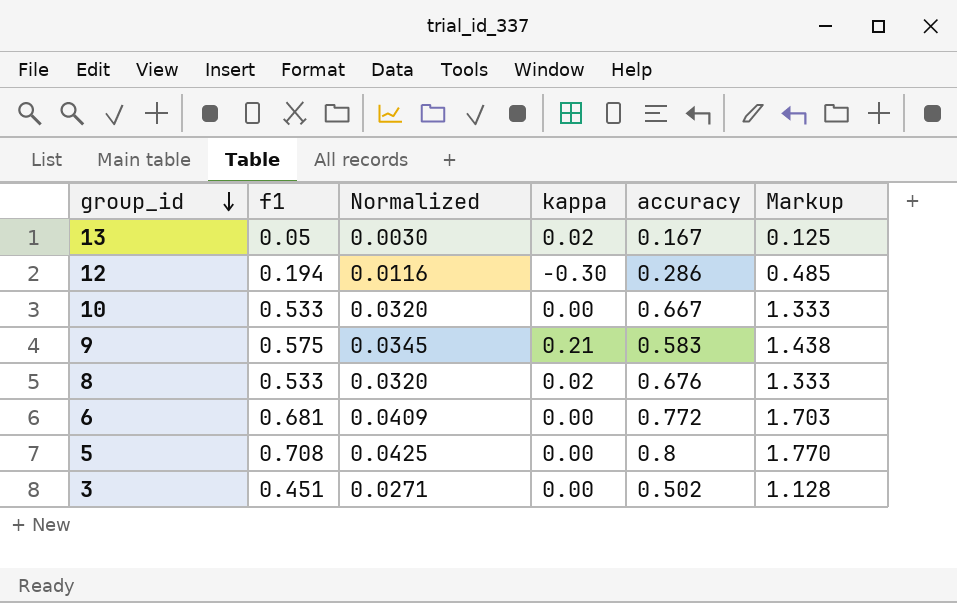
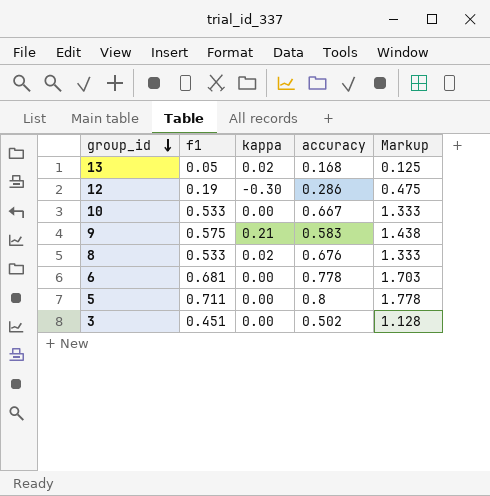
column Normalized | formula: [f1] * 0.06 -> none
13 | accuracy: 0.167 -> 0.168
12 | f1: 0.194 -> 0.19
12 | Markup: 0.485 -> 0.475
6 | accuracy: 0.772 -> 0.778
5 | f1: 0.708 -> 0.711
5 | Markup: 1.770 -> 1.778

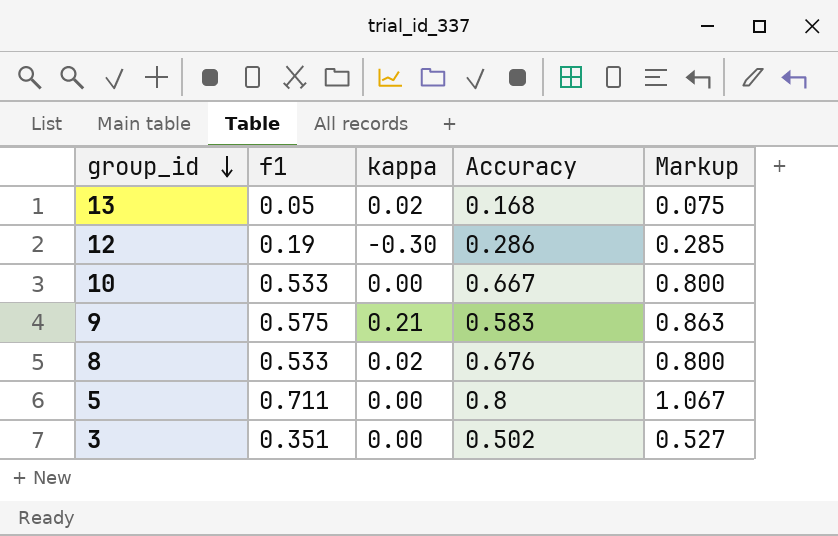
column name: accuracy -> Accuracy
column Markup | formula: [f1] * 2.5 -> [f1] * 1.5
row 6: 0.681 | 0.00 | 0.778 | 1.703 -> none
3 | f1: 0.451 -> 0.351

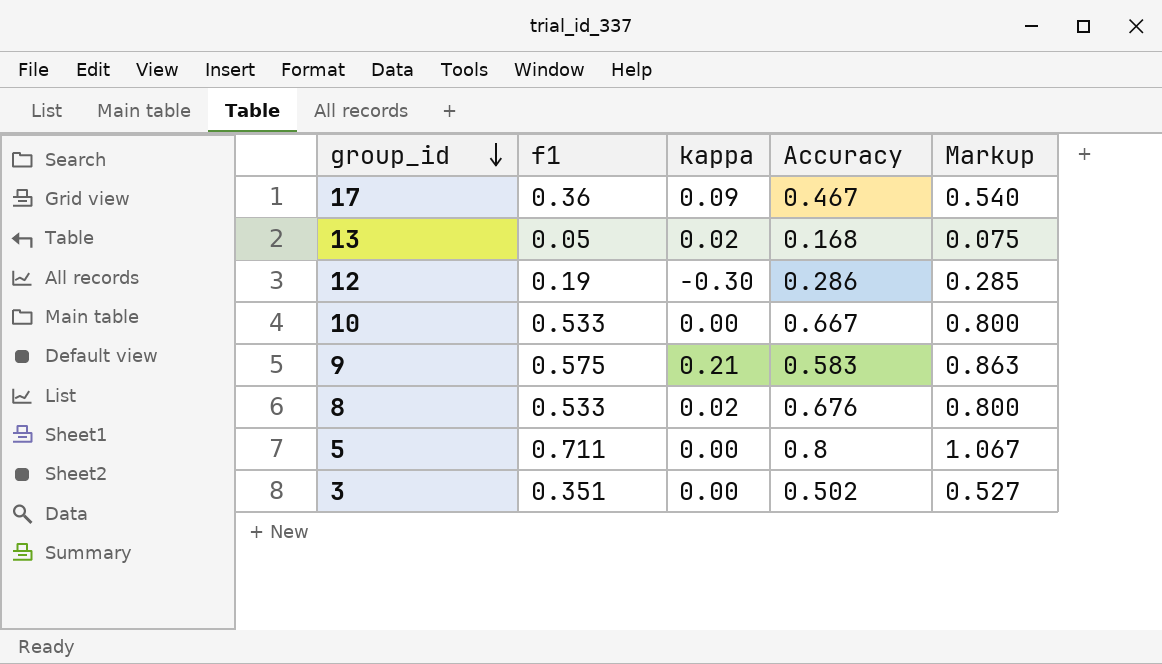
row 17: none -> 0.36 | 0.09 | 0.467 | 0.540

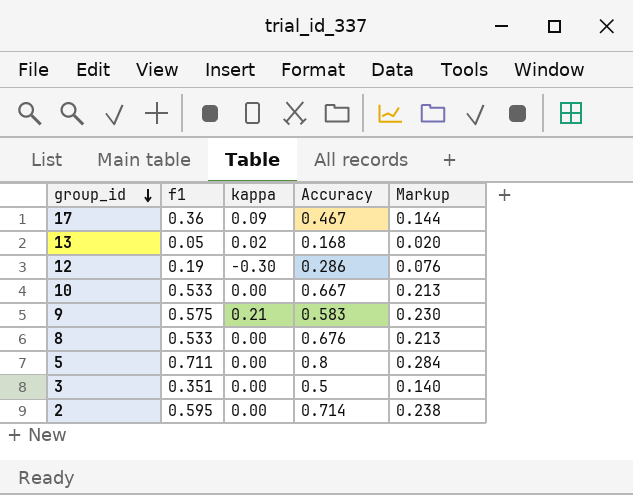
column Markup | formula: [f1] * 1.5 -> [f1] * 0.4
8 | kappa: 0.02 -> 0.00
3 | Accuracy: 0.502 -> 0.5
row 2: none -> 0.595 | 0.00 | 0.714 | 0.238

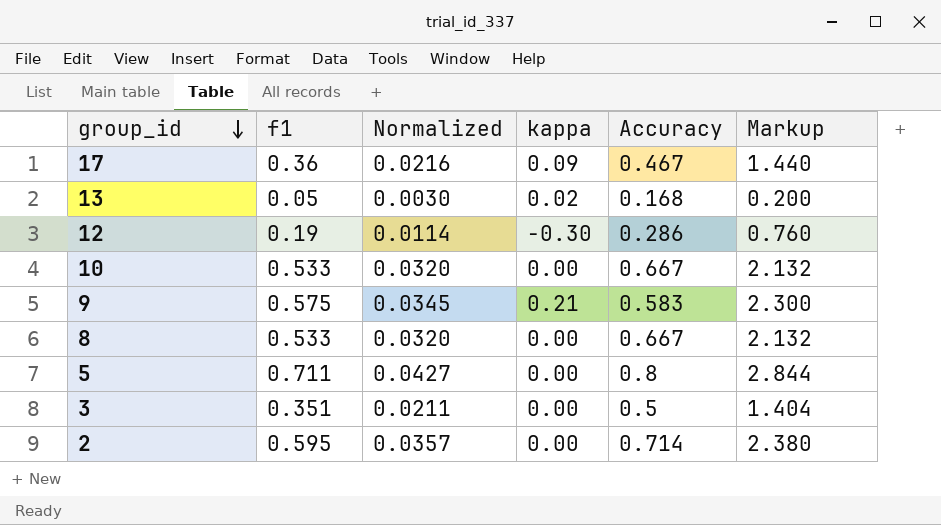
column Normalized | formula: none -> [f1] * 0.06
column Markup | formula: [f1] * 0.4 -> [f1] * 4
8 | Accuracy: 0.676 -> 0.667

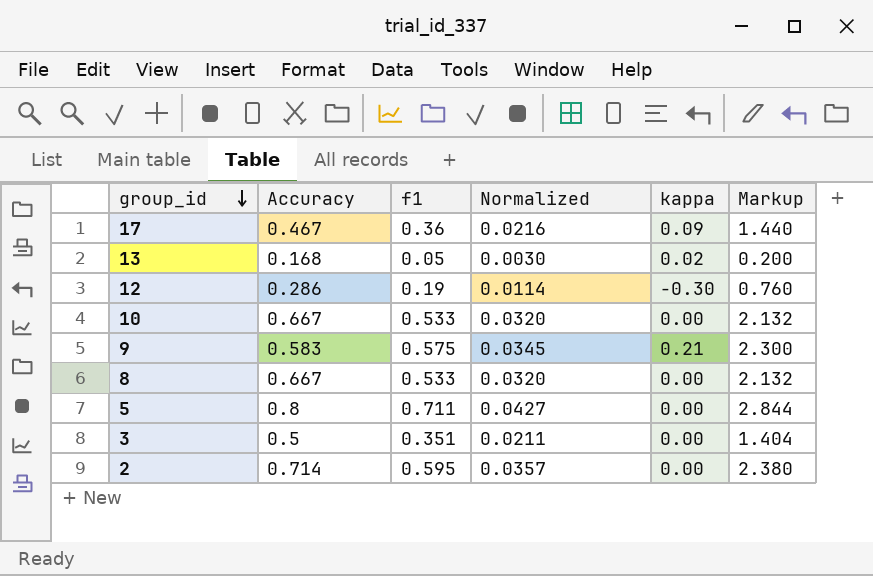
column Accuracy | position: 5 -> 2

